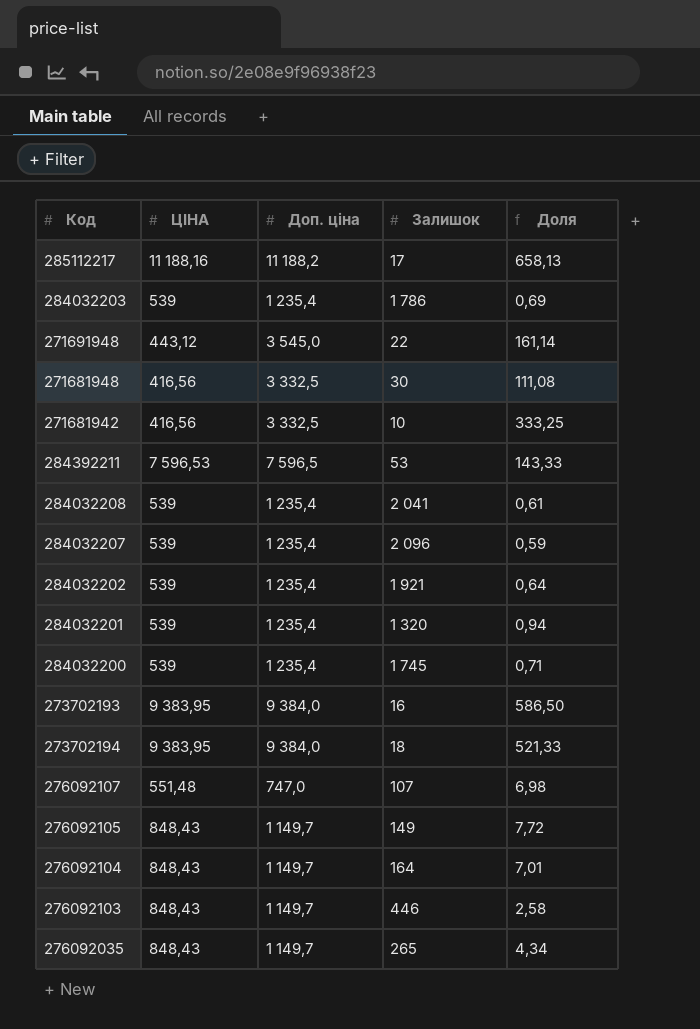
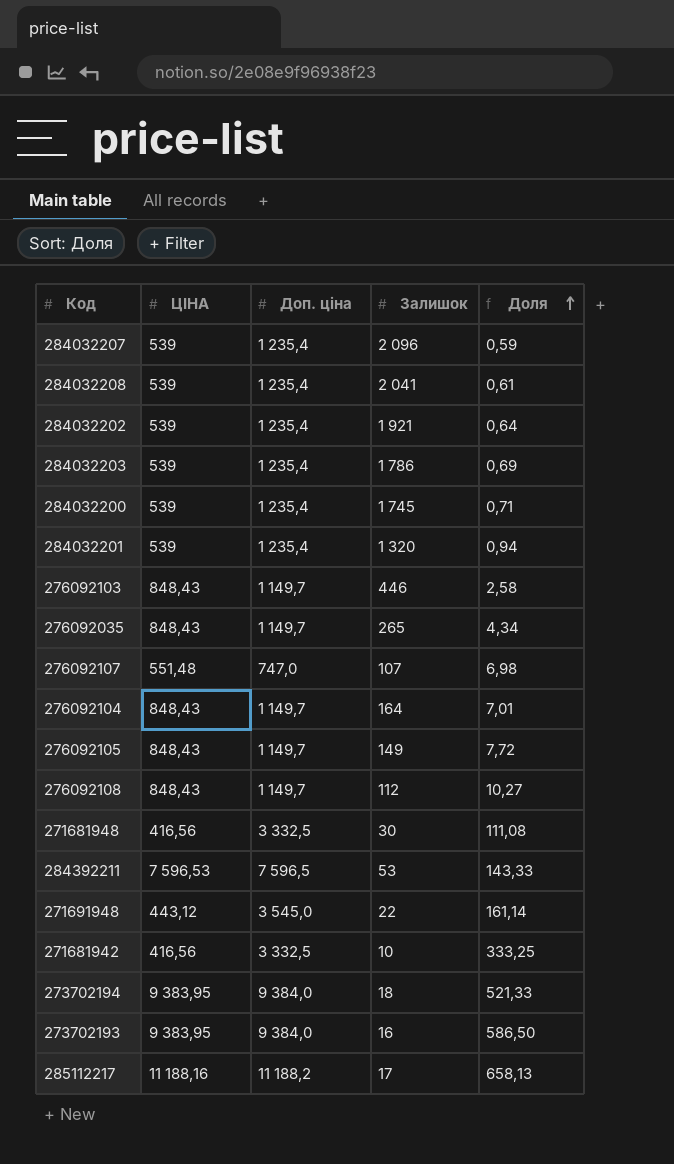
row order: none -> Доля ascending
row 276092108: none -> 848,43 | 1 149,7 | 112 | 10,27

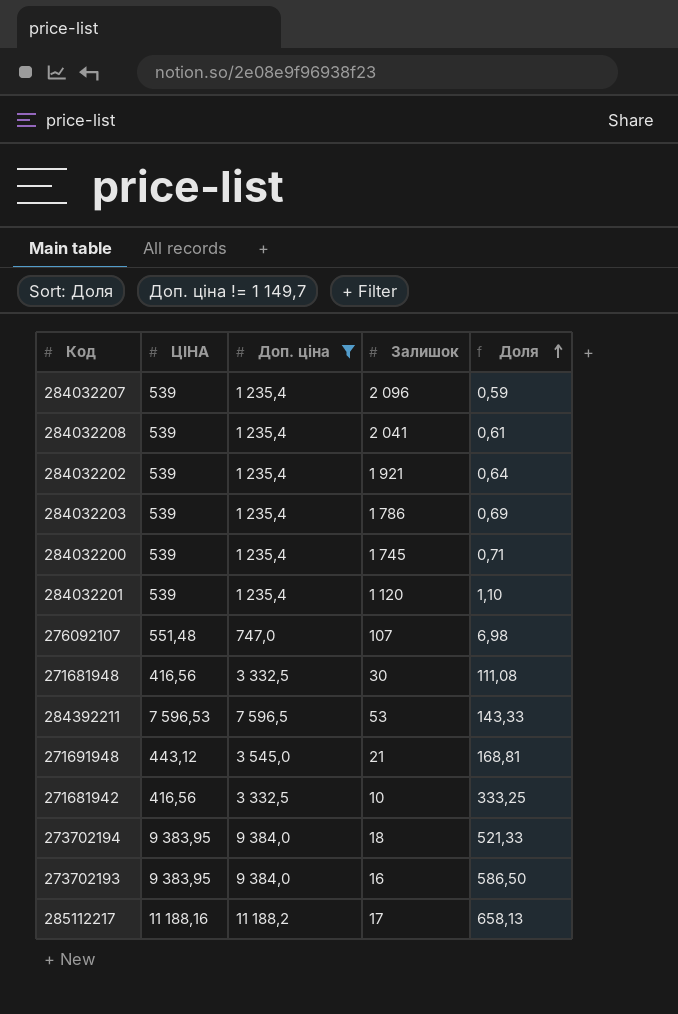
filter: none -> Доп. ціна != 1 149,7
284032201 | Залишок: 1 320 -> 1 120
284032201 | Доля: 0,94 -> 1,10
271691948 | Залишок: 22 -> 21
271691948 | Доля: 161,14 -> 168,81

